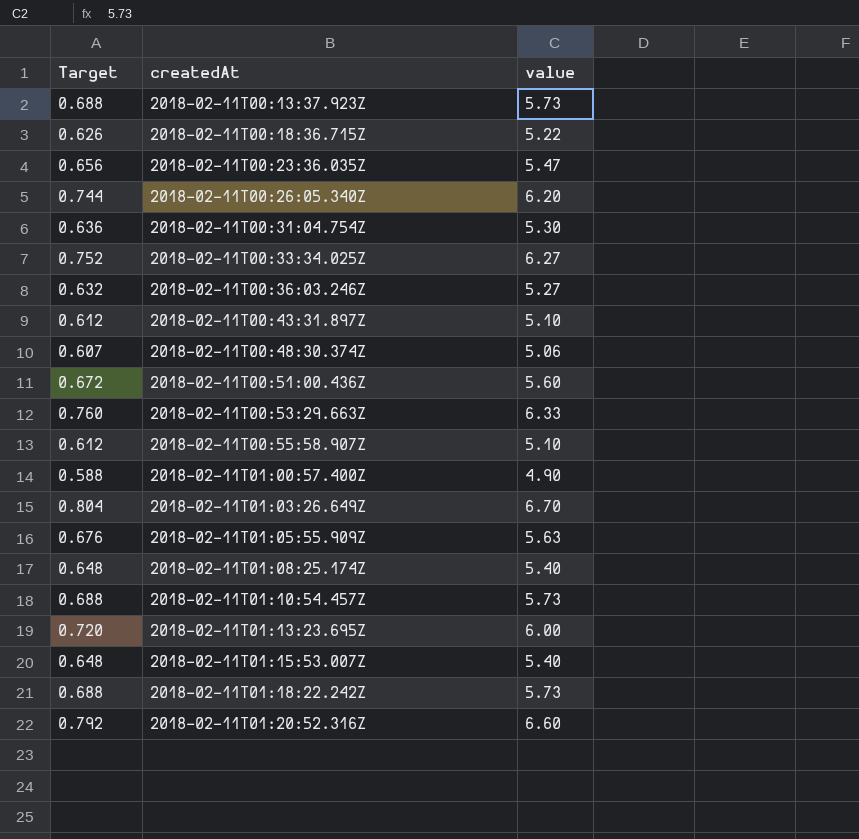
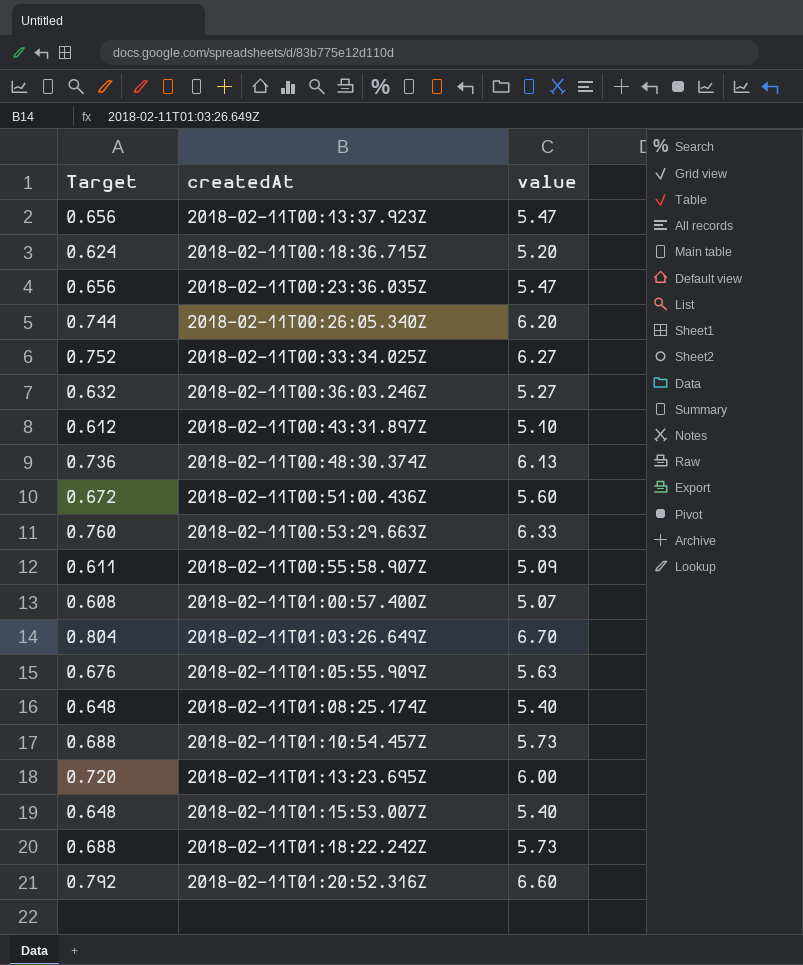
row 2018-02-11T00:31:04.754Z: 0.636 | 5.30 -> none
2018-02-11T00:13:37.923Z | Target: 0.688 -> 0.656
2018-02-11T00:13:37.923Z | value: 5.73 -> 5.47
2018-02-11T00:18:36.715Z | Target: 0.626 -> 0.624
2018-02-11T00:18:36.715Z | value: 5.22 -> 5.20
2018-02-11T00:48:30.374Z | Target: 0.607 -> 0.736
2018-02-11T00:48:30.374Z | value: 5.06 -> 6.13
2018-02-11T00:55:58.907Z | Target: 0.612 -> 0.611
2018-02-11T00:55:58.907Z | value: 5.10 -> 5.09
2018-02-11T01:00:57.400Z | Target: 0.588 -> 0.608
2018-02-11T01:00:57.400Z | value: 4.90 -> 5.07

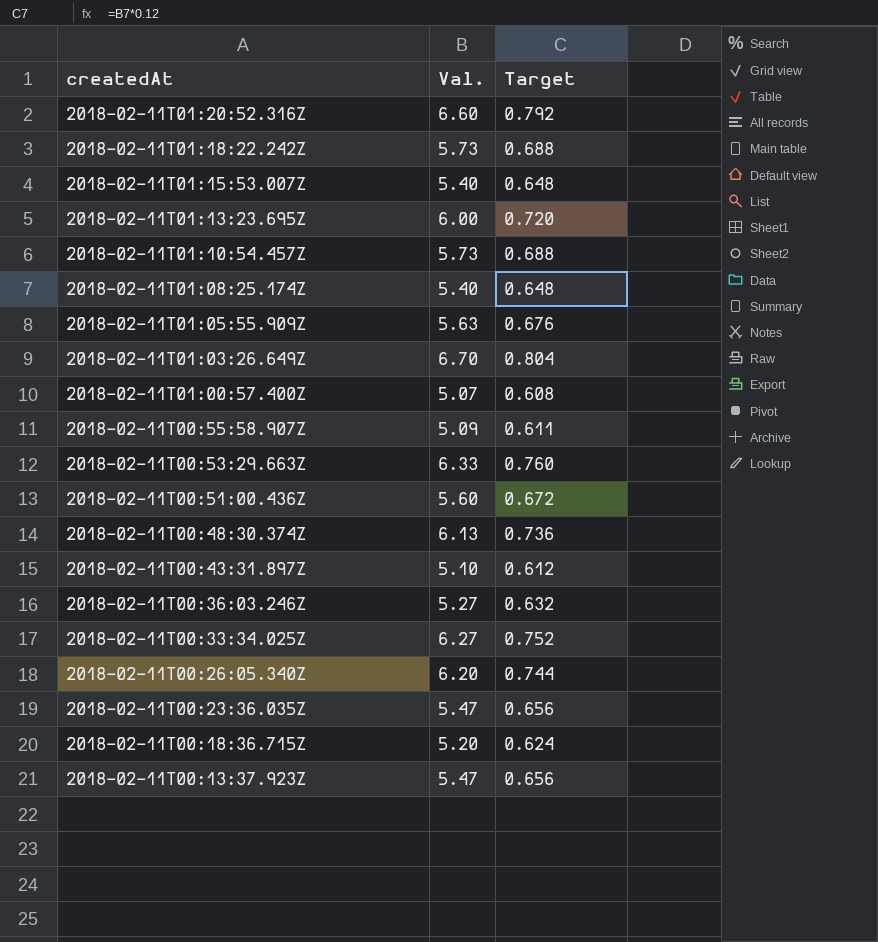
row order: createdAt ascending -> createdAt descending
column name: value -> Val.
column Target | position: 1 -> 3

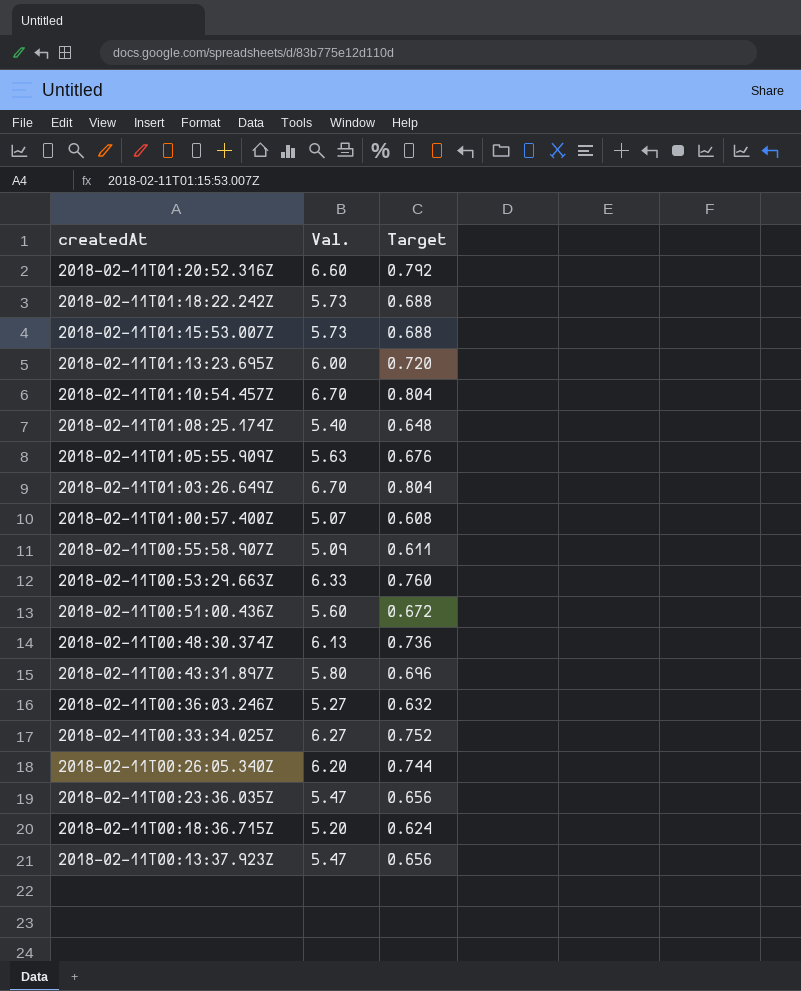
2018-02-11T01:15:53.007Z | Val.: 5.40 -> 5.73
2018-02-11T01:15:53.007Z | Target: 0.648 -> 0.688
2018-02-11T01:10:54.457Z | Val.: 5.73 -> 6.70
2018-02-11T01:10:54.457Z | Target: 0.688 -> 0.804
2018-02-11T00:43:31.897Z | Val.: 5.10 -> 5.80
2018-02-11T00:43:31.897Z | Target: 0.612 -> 0.696

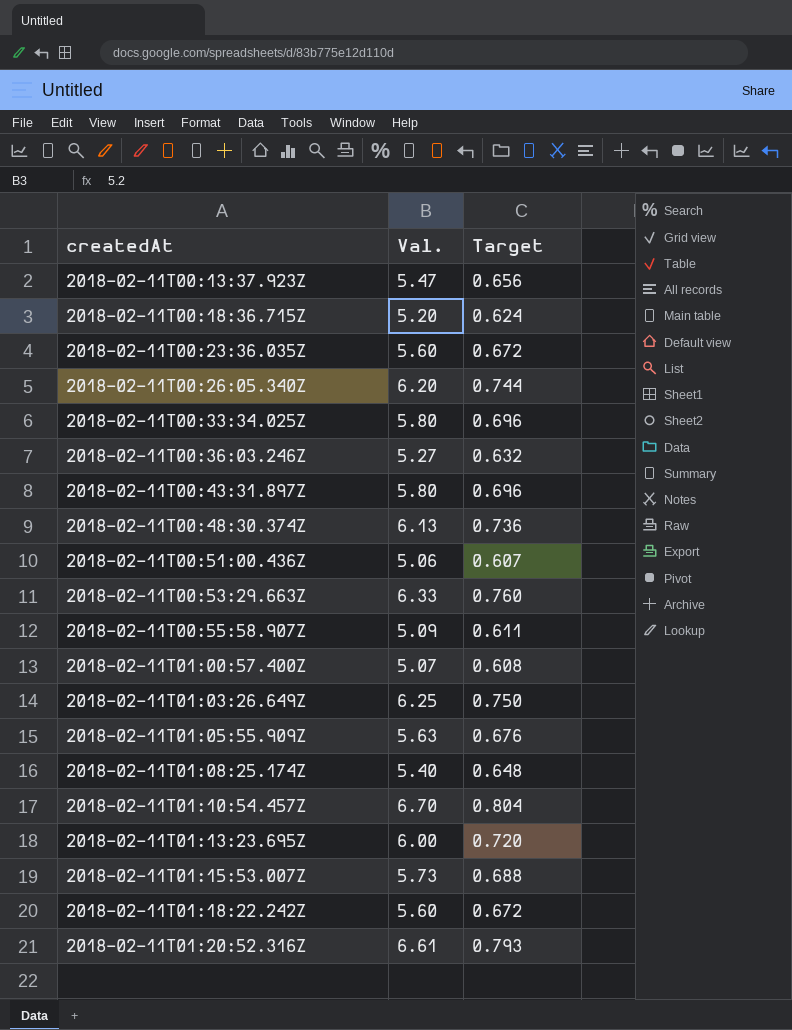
row order: createdAt descending -> createdAt ascending
2018-02-11T00:23:36.035Z | Val.: 5.47 -> 5.60
2018-02-11T00:23:36.035Z | Target: 0.656 -> 0.672
2018-02-11T00:33:34.025Z | Val.: 6.27 -> 5.80
2018-02-11T00:33:34.025Z | Target: 0.752 -> 0.696
2018-02-11T00:51:00.436Z | Val.: 5.60 -> 5.06
2018-02-11T00:51:00.436Z | Target: 0.672 -> 0.607
2018-02-11T01:03:26.649Z | Val.: 6.70 -> 6.25
2018-02-11T01:03:26.649Z | Target: 0.804 -> 0.750
2018-02-11T01:18:22.242Z | Val.: 5.73 -> 5.60
2018-02-11T01:18:22.242Z | Target: 0.688 -> 0.672
2018-02-11T01:20:52.316Z | Val.: 6.60 -> 6.61
2018-02-11T01:20:52.316Z | Target: 0.792 -> 0.793

